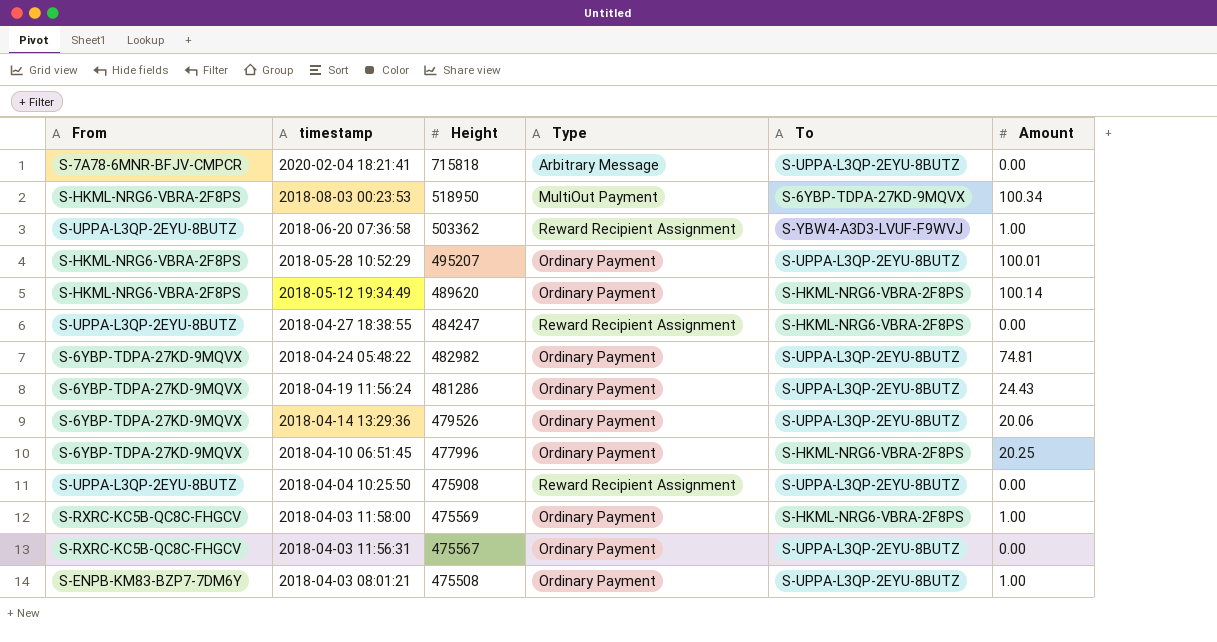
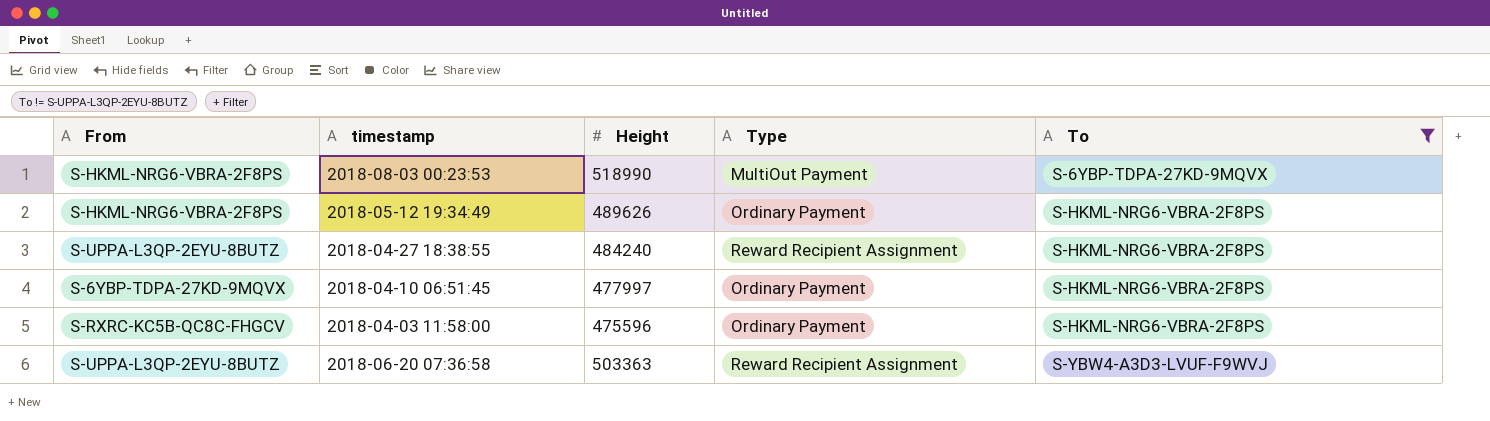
filter: none -> To != S-UPPA-L3QP-2EYU-8BUTZ
row order: timestamp descending -> To ascending
column Amount | position: 6 -> none
2018-08-03 00:23:53 | Height: 518950 -> 518990
2018-05-12 19:34:49 | Height: 489620 -> 489626
2018-04-27 18:38:55 | Height: 484247 -> 484240
2018-04-10 06:51:45 | Height: 477996 -> 477997
2018-04-03 11:58:00 | Height: 475569 -> 475596
2018-06-20 07:36:58 | Height: 503362 -> 503363

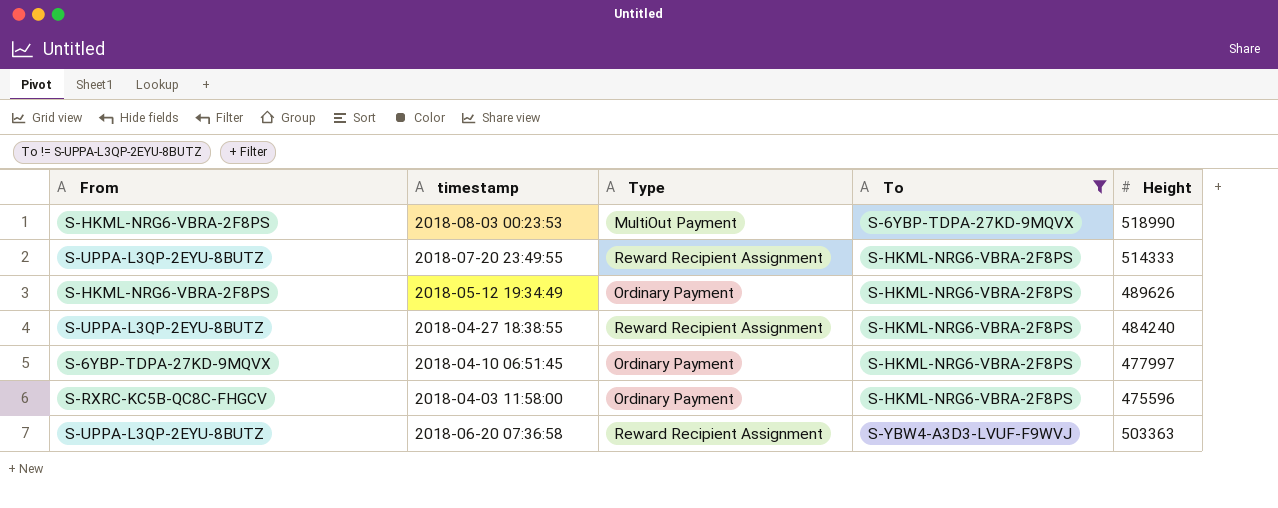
column Height | position: 3 -> 5
row 2018-07-20 23:49:55: none -> S-UPPA-L3QP-2EYU-8BUTZ | Reward Recipient Assignment | S-HKML-NRG6-VBRA-2F8PS | 514333

